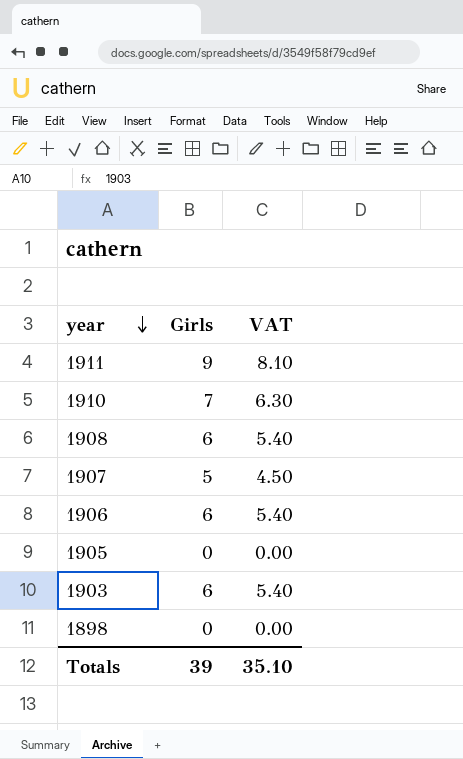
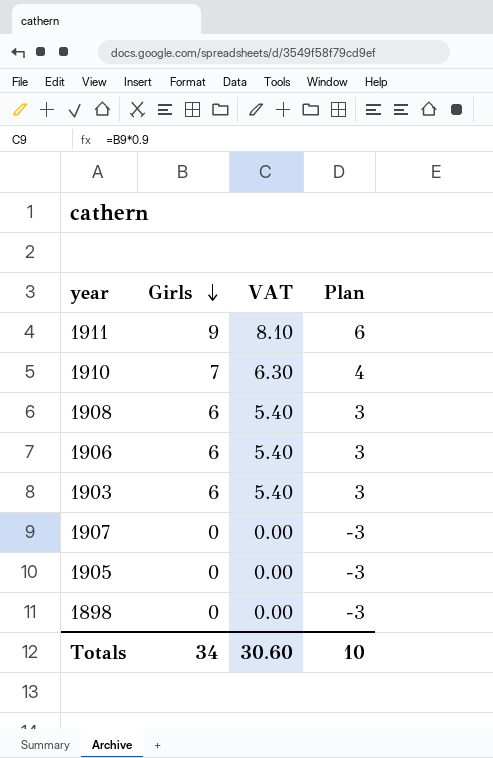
row order: year descending -> Girls descending
column Plan | formula: none -> [Girls] - 3
1907 | Girls: 5 -> 0
1907 | VAT: 4.50 -> 0.00
Totals | Girls: 39 -> 34
Totals | VAT: 35.10 -> 30.60

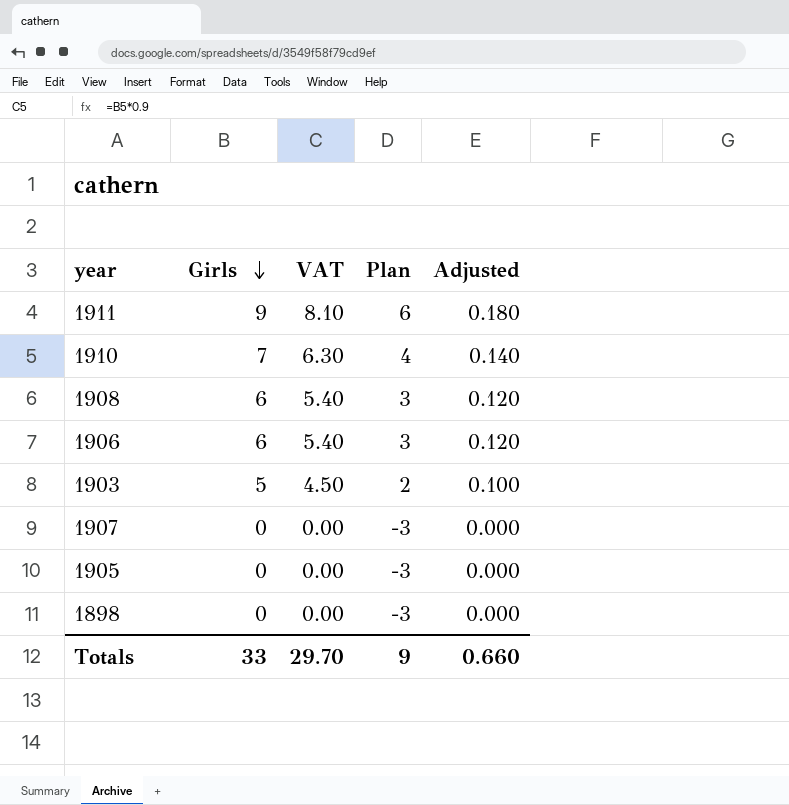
column Adjusted | formula: none -> [Girls] * 0.02
1903 | Girls: 6 -> 5
1903 | VAT: 5.40 -> 4.50
1903 | Plan: 3 -> 2
Totals | Girls: 34 -> 33
Totals | VAT: 30.60 -> 29.70
Totals | Plan: 10 -> 9

